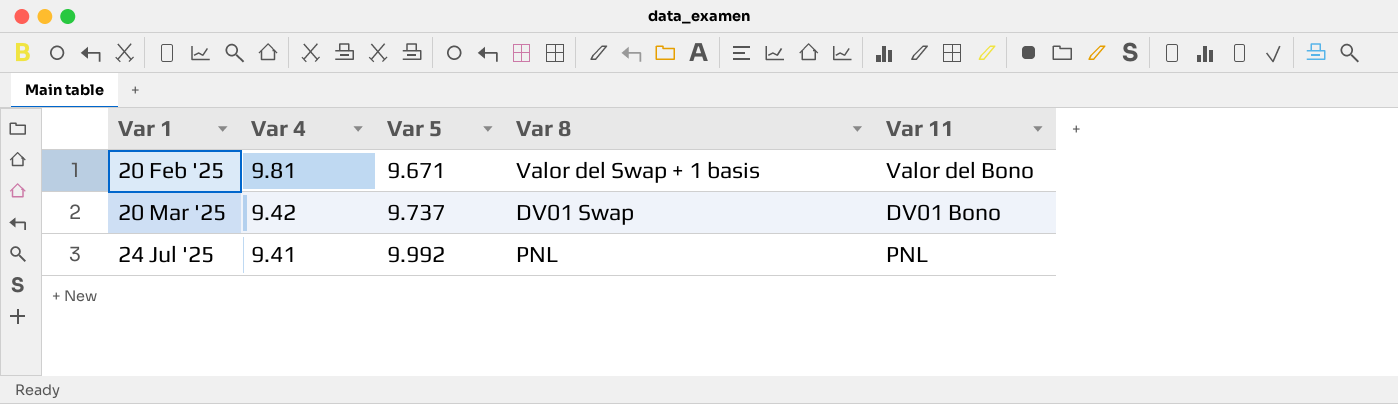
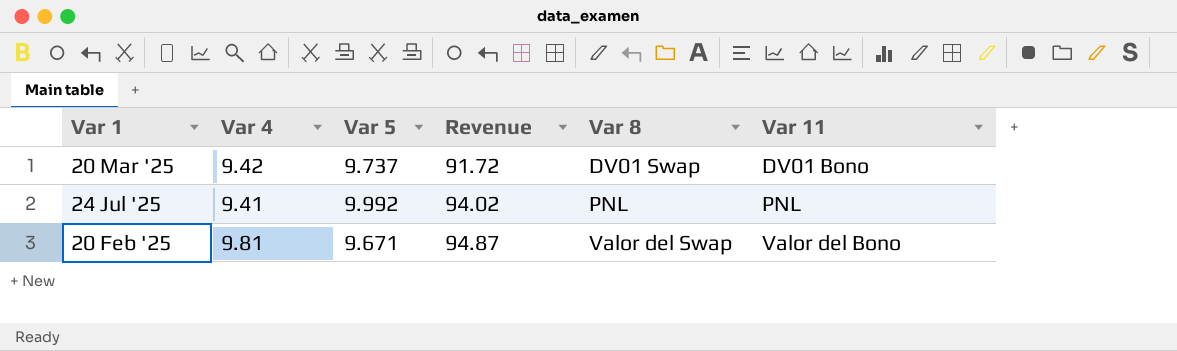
row order: Var 1 ascending -> Revenue ascending
column Revenue | formula: none -> [Var 4] * [Var 5]
20 Feb '25 | Var 8: Valor del Swap + 1 basis -> Valor del Swap

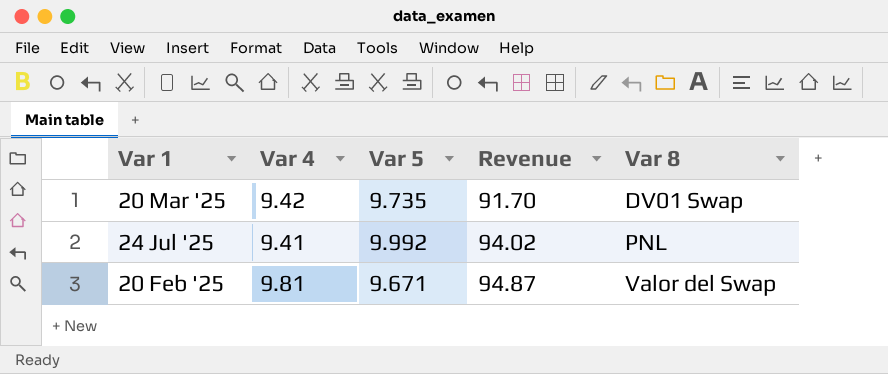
column Var 11 | position: 6 -> none
20 Mar '25 | Var 5: 9.737 -> 9.735
20 Mar '25 | Revenue: 91.72 -> 91.70

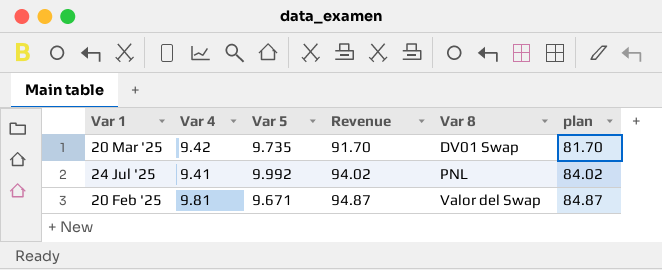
column plan | formula: none -> [Revenue] - 10

